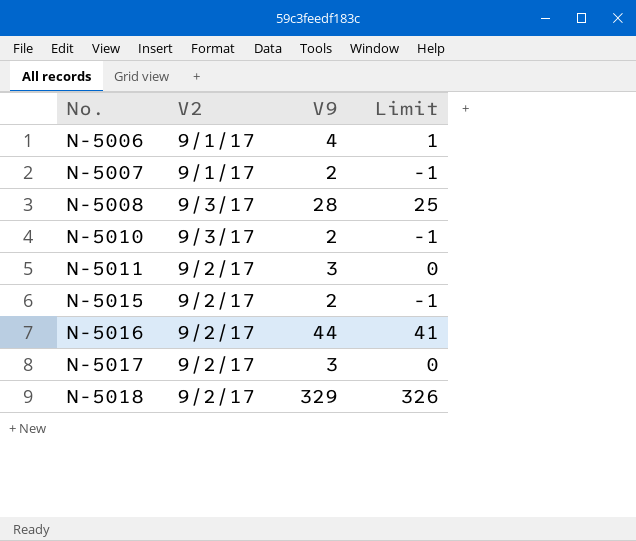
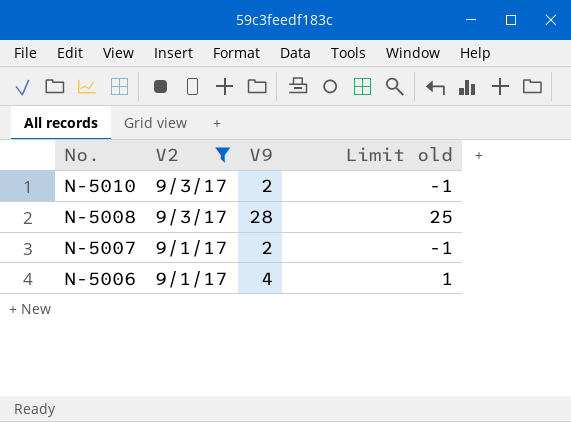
filter: none -> V2 != 9/2/17
row order: No. ascending -> No. descending
column name: Limit -> Limit old

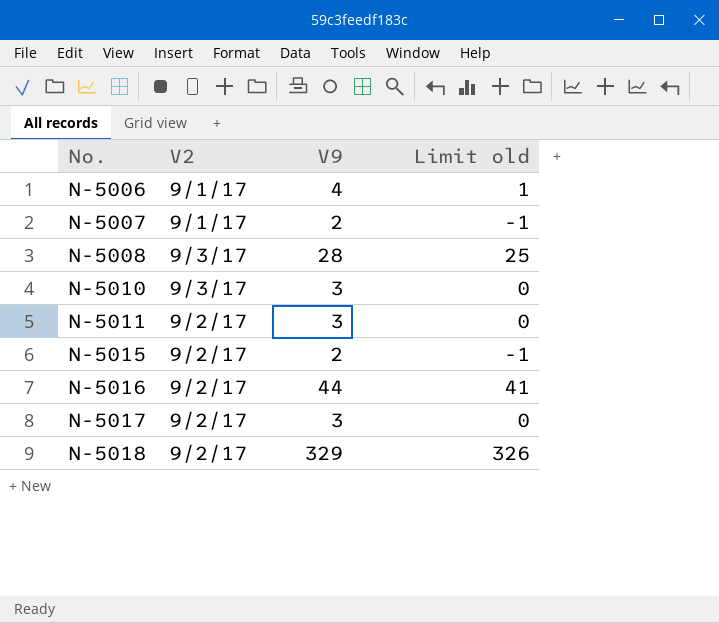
filter: V2 != 9/2/17 -> none
row order: No. descending -> No. ascending
N-5010 | V9: 2 -> 3
N-5010 | Limit old: -1 -> 0

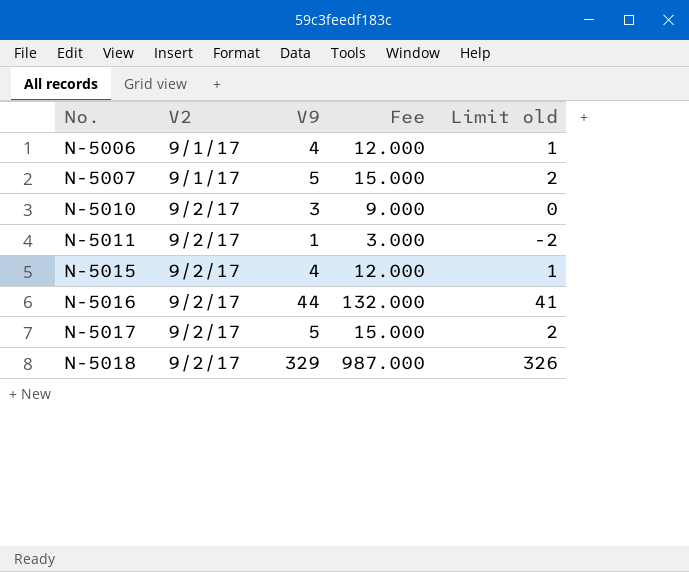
column Fee | formula: none -> [V9] * 3
row N-5008: 9/3/17 | 28 | 25 -> none
N-5007 | V9: 2 -> 5
N-5007 | Limit old: -1 -> 2
N-5010 | V2: 9/3/17 -> 9/2/17
N-5011 | V9: 3 -> 1
N-5011 | Limit old: 0 -> -2
N-5015 | V9: 2 -> 4
N-5015 | Limit old: -1 -> 1
N-5017 | V9: 3 -> 5
N-5017 | Limit old: 0 -> 2

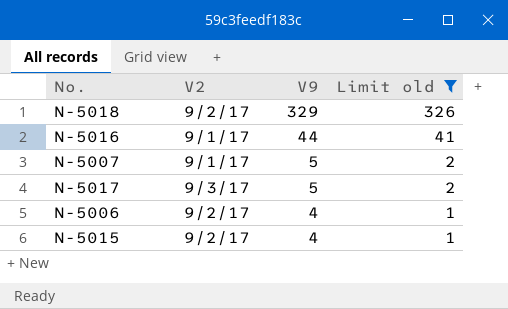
filter: none -> Limit old >= 1
row order: No. ascending -> V9 descending
column Fee | formula: [V9] * 3 -> none
N-5016 | V2: 9/2/17 -> 9/1/17
N-5017 | V2: 9/2/17 -> 9/3/17
N-5006 | V2: 9/1/17 -> 9/2/17

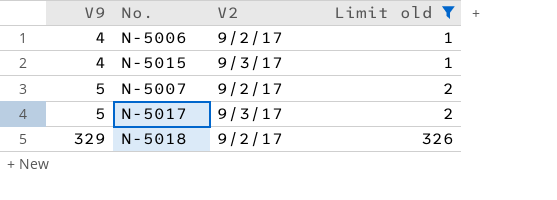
row order: V9 descending -> V9 ascending
column V9 | position: 3 -> 1
row N-5016: 9/1/17 | 44 | 41 -> none
N-5015 | V2: 9/2/17 -> 9/3/17
N-5007 | V2: 9/1/17 -> 9/2/17

